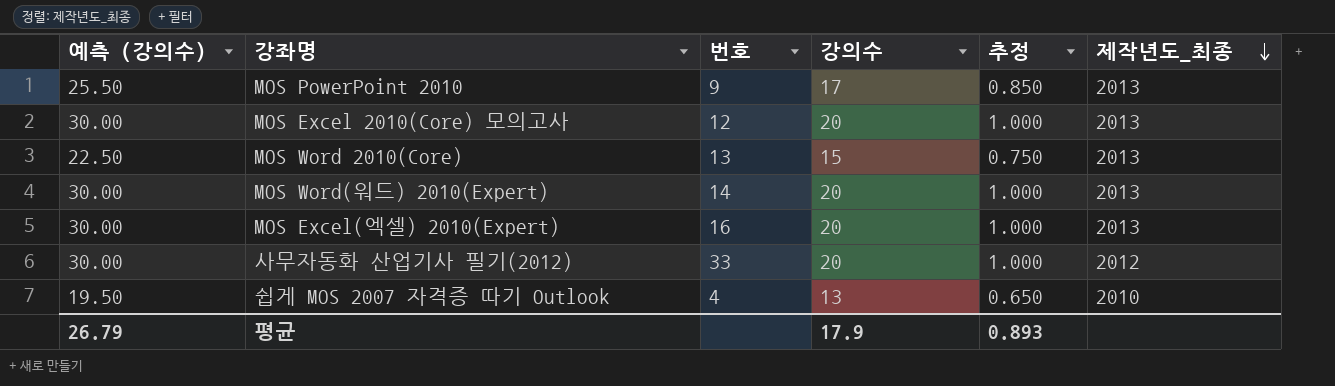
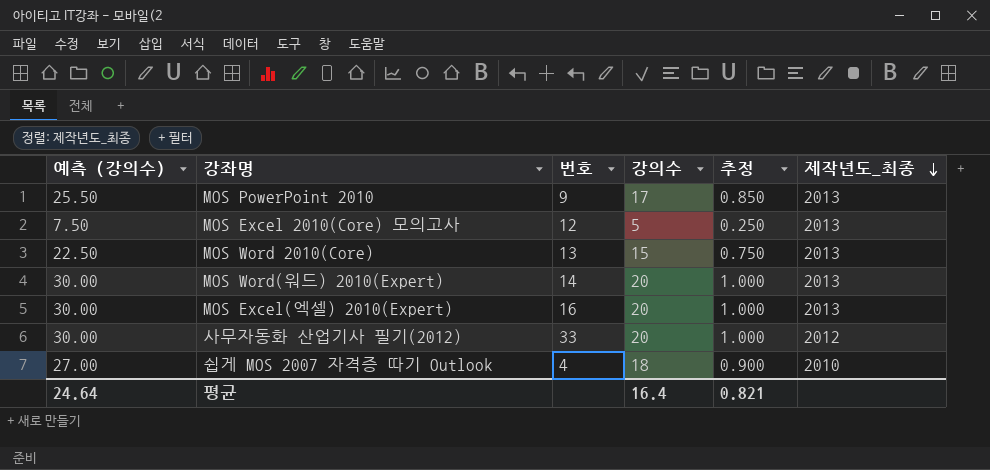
MOS Excel 2010(Core) 모의고사 | 예측 (강의수): 30.00 -> 7.50
MOS Excel 2010(Core) 모의고사 | 강의수: 20 -> 5
MOS Excel 2010(Core) 모의고사 | 추정: 1.000 -> 0.250
쉽게 MOS 2007 자격증 따기 Outlook | 예측 (강의수): 19.50 -> 27.00
쉽게 MOS 2007 자격증 따기 Outlook | 강의수: 13 -> 18
쉽게 MOS 2007 자격증 따기 Outlook | 추정: 0.650 -> 0.900
평균 | 예측 (강의수): 26.79 -> 24.64
평균 | 강의수: 17.9 -> 16.4
평균 | 추정: 0.893 -> 0.821

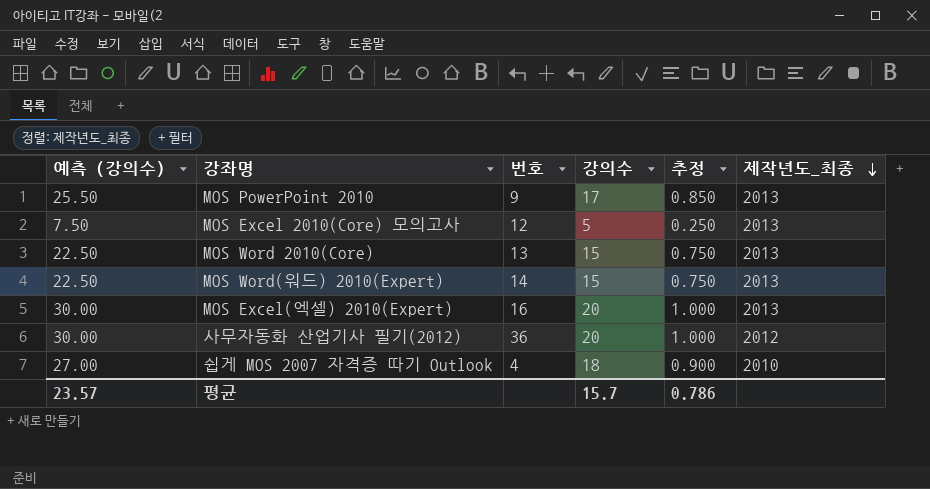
MOS Word(워드) 2010(Expert) | 예측 (강의수): 30.00 -> 22.50
MOS Word(워드) 2010(Expert) | 강의수: 20 -> 15
MOS Word(워드) 2010(Expert) | 추정: 1.000 -> 0.750
사무자동화 산업기사 필기(2012) | 번호: 33 -> 36
평균 | 예측 (강의수): 24.64 -> 23.57
평균 | 강의수: 16.4 -> 15.7
평균 | 추정: 0.821 -> 0.786

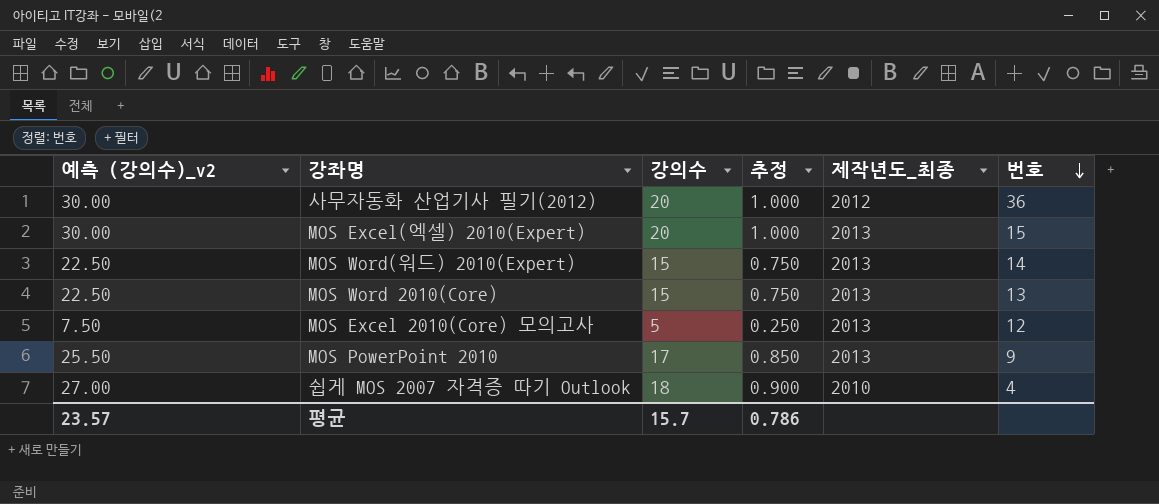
row order: 제작년도_최종 descending -> 번호 descending
column name: 예측 (강의수) -> 예측 (강의수)_v2
column 번호 | position: 3 -> 6
MOS Excel(엑셀) 2010(Expert) | 번호: 16 -> 15

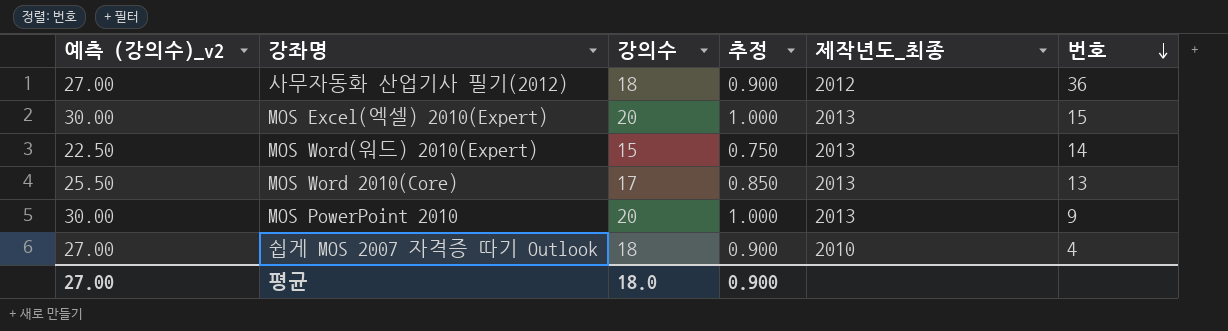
row MOS Excel 2010(Core) 모의고사: 7.50 | 5 | 0.250 | 2013 | 12 -> none
사무자동화 산업기사 필기(2012) | 예측 (강의수)_v2: 30.00 -> 27.00
사무자동화 산업기사 필기(2012) | 강의수: 20 -> 18
사무자동화 산업기사 필기(2012) | 추정: 1.000 -> 0.900
MOS Word 2010(Core) | 예측 (강의수)_v2: 22.50 -> 25.50
MOS Word 2010(Core) | 강의수: 15 -> 17
MOS Word 2010(Core) | 추정: 0.750 -> 0.850
MOS PowerPoint 2010 | 예측 (강의수)_v2: 25.50 -> 30.00
MOS PowerPoint 2010 | 강의수: 17 -> 20
MOS PowerPoint 2010 | 추정: 0.850 -> 1.000
평균 | 예측 (강의수)_v2: 23.57 -> 27.00
평균 | 강의수: 15.7 -> 18.0
평균 | 추정: 0.786 -> 0.900

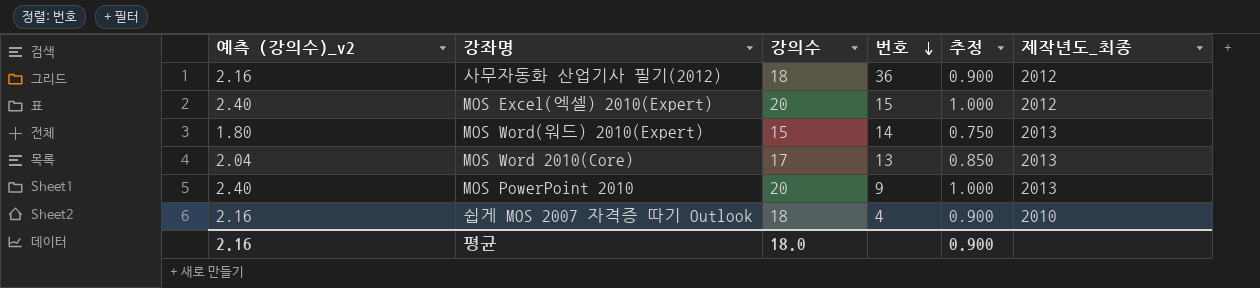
column 예측 (강의수)_v2 | formula: [강의수] * 1.5 -> [강의수] * 0.12
column 번호 | position: 6 -> 4
MOS Excel(엑셀) 2010(Expert) | 제작년도_최종: 2013 -> 2012
평균 | 예측 (강의수)_v2: 27.00 -> 2.16

